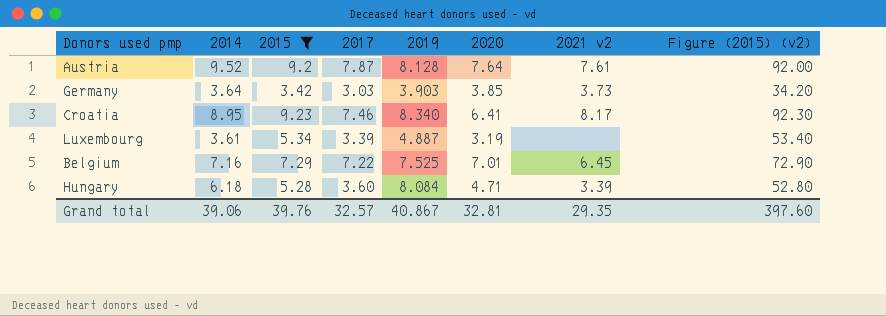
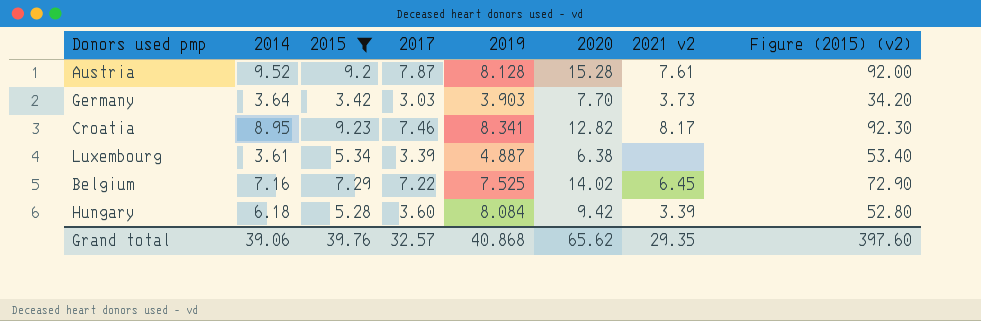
Austria | 2020: 7.64 -> 15.28
Germany | 2020: 3.85 -> 7.70
Croatia | 2019: 8.340 -> 8.341
Croatia | 2020: 6.41 -> 12.82
Luxembourg | 2020: 3.19 -> 6.38
Belgium | 2020: 7.01 -> 14.02
Hungary | 2020: 4.71 -> 9.42
Grand total | 2019: 40.867 -> 40.868
Grand total | 2020: 32.81 -> 65.62

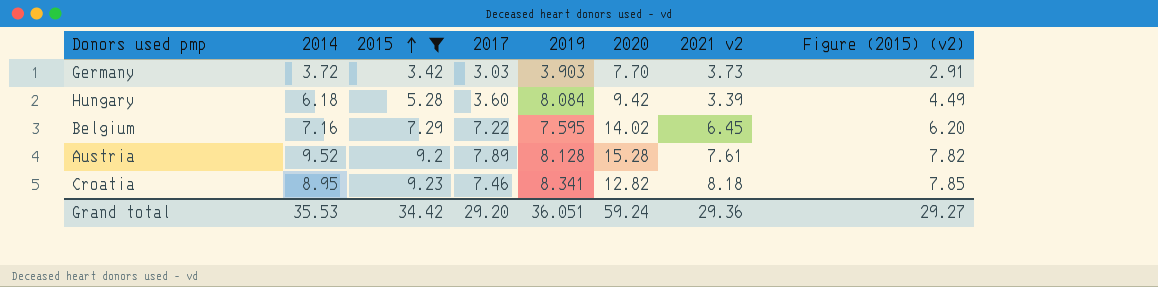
row order: none -> 2015 ascending
column Figure (2015) (v2) | formula: [2015] * 10 -> [2015] * 0.85
row Luxembourg: 3.61 | 5.34 | 3.39 | 4.887 | 6.38 | none | 53.40 -> none
Germany | 2014: 3.64 -> 3.72
Belgium | 2019: 7.525 -> 7.595
Austria | 2017: 7.87 -> 7.89
Croatia | 2021 v2: 8.17 -> 8.18
Grand total | 2014: 39.06 -> 35.53
Grand total | 2015: 39.76 -> 34.42
Grand total | 2017: 32.57 -> 29.20
Grand total | 2019: 40.868 -> 36.051
Grand total | 2020: 65.62 -> 59.24
Grand total | 2021 v2: 29.35 -> 29.36
Grand total | Figure (2015) (v2): 397.60 -> 29.27

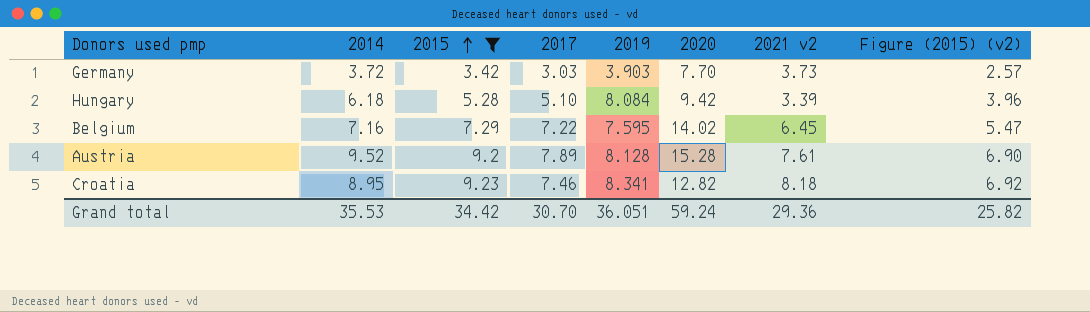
column Figure (2015) (v2) | formula: [2015] * 0.85 -> [2015] * 0.75
Hungary | 2017: 3.60 -> 5.10
Grand total | 2017: 29.20 -> 30.70
Grand total | Figure (2015) (v2): 29.27 -> 25.82

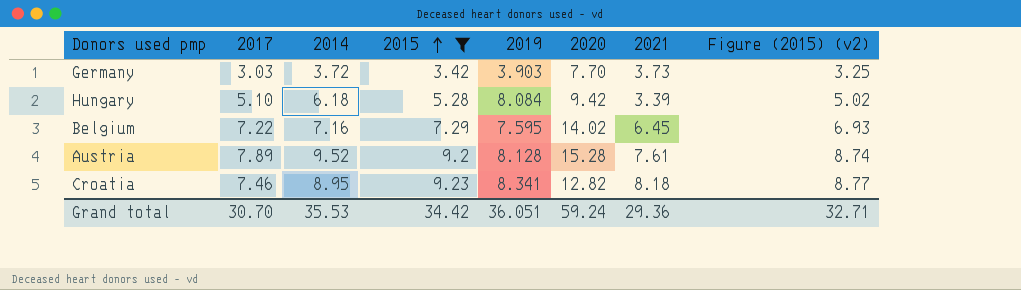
column 2017 | position: 4 -> 2
column name: 2021 v2 -> 2021
column Figure (2015) (v2) | formula: [2015] * 0.75 -> [2015] * 0.95
Grand total | Figure (2015) (v2): 25.82 -> 32.71

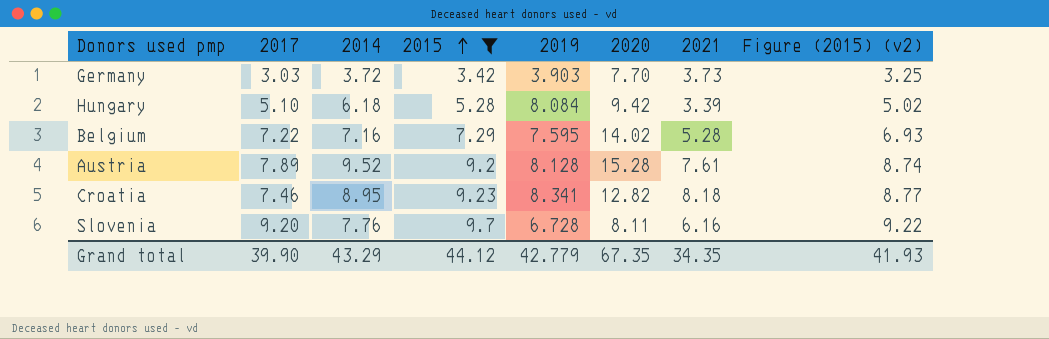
Belgium | 2021: 6.45 -> 5.28
row Slovenia: none -> 9.20 | 7.76 | 9.7 | 6.728 | 8.11 | 6.16 | 9.22
Grand total | 2017: 30.70 -> 39.90
Grand total | 2014: 35.53 -> 43.29
Grand total | 2015: 34.42 -> 44.12
Grand total | 2019: 36.051 -> 42.779
Grand total | 2020: 59.24 -> 67.35
Grand total | 2021: 29.36 -> 34.35
Grand total | Figure (2015) (v2): 32.71 -> 41.93

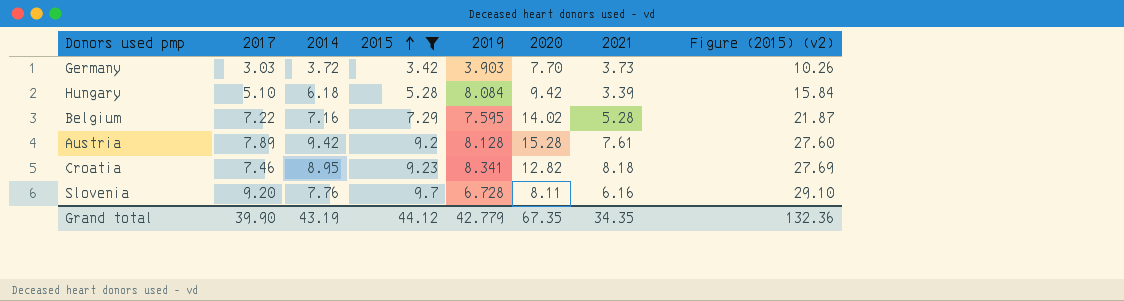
column Figure (2015) (v2) | formula: [2015] * 0.95 -> [2015] * 3
Austria | 2014: 9.52 -> 9.42
Grand total | 2014: 43.29 -> 43.19
Grand total | Figure (2015) (v2): 41.93 -> 132.36

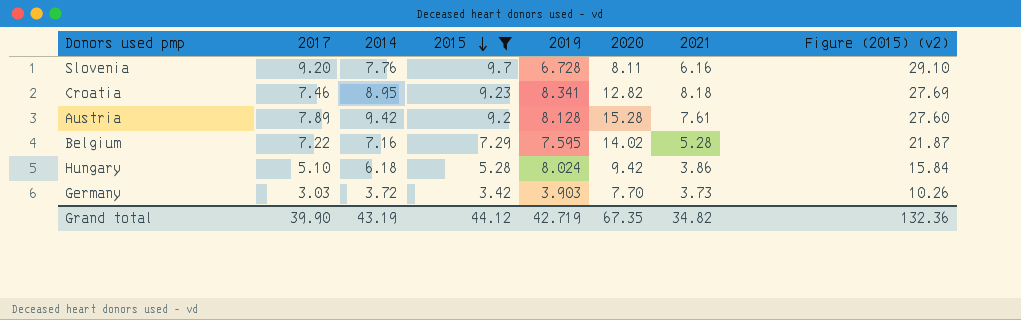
row order: 2015 ascending -> 2015 descending
Hungary | 2019: 8.084 -> 8.024
Hungary | 2021: 3.39 -> 3.86
Grand total | 2019: 42.779 -> 42.719
Grand total | 2021: 34.35 -> 34.82

